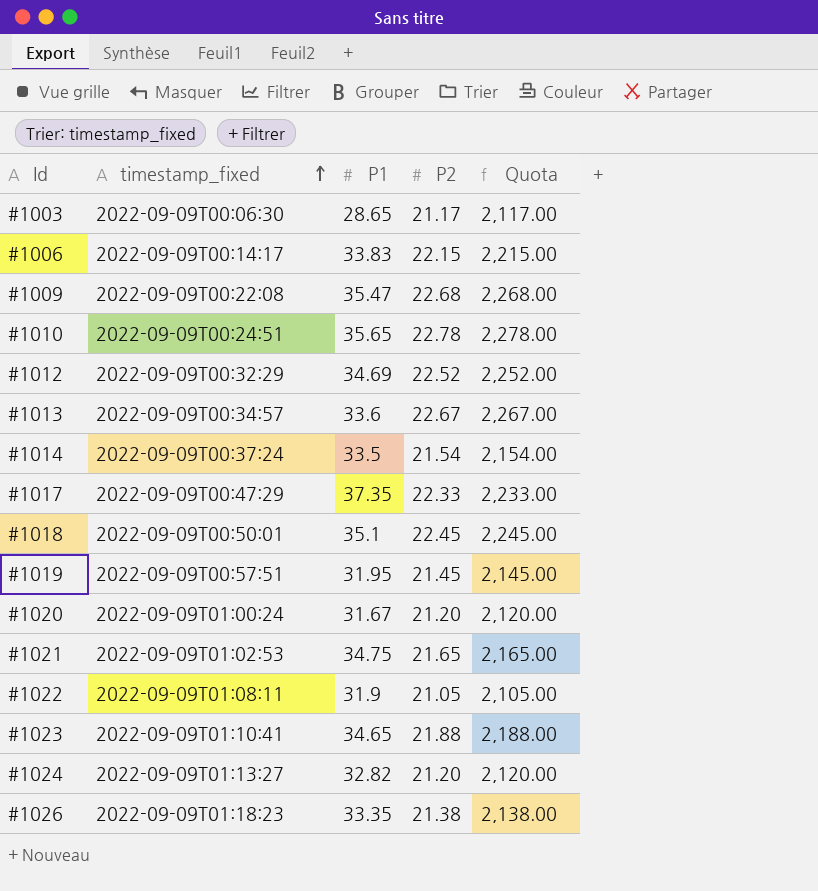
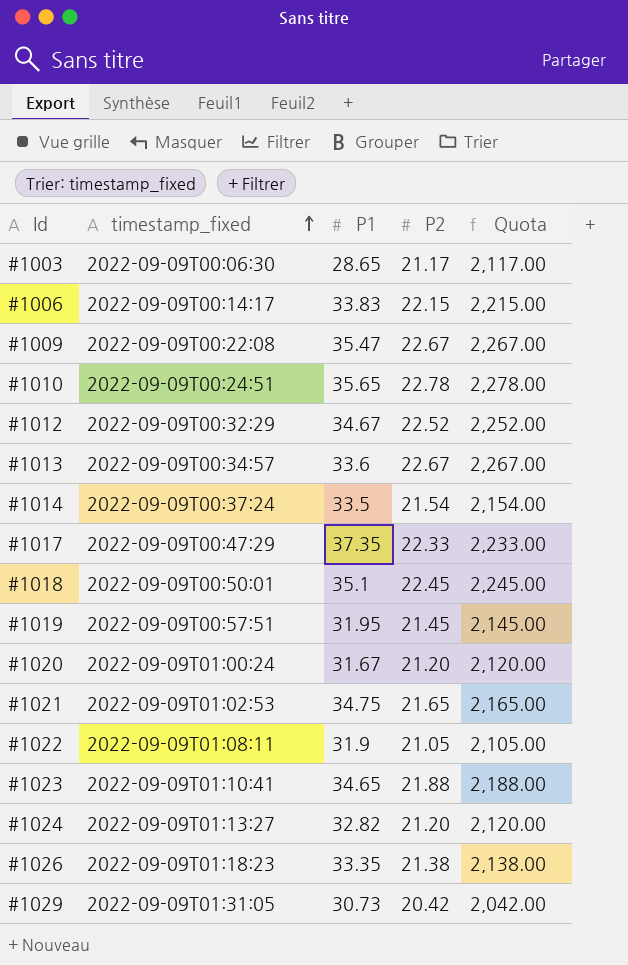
#1009 | P2: 22.68 -> 22.67
#1009 | Quota: 2,268.00 -> 2,267.00
#1012 | P1: 34.69 -> 34.67
row #1029: none -> 2022-09-09T01:31:05 | 30.73 | 20.42 | 2,042.00

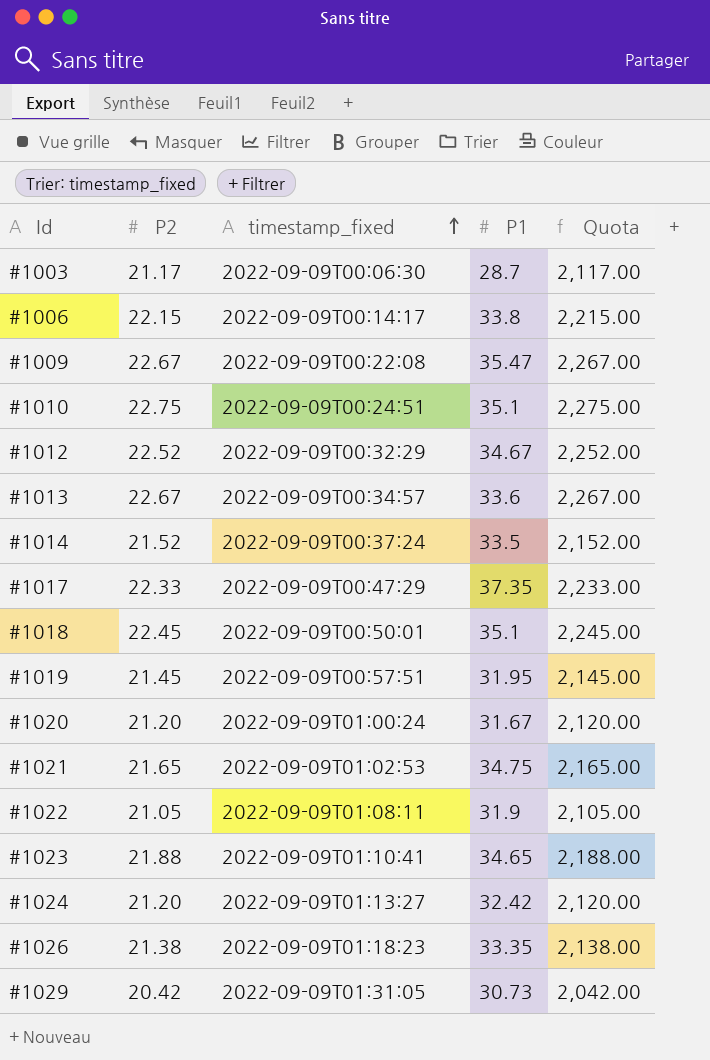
column P2 | position: 4 -> 2
#1003 | P1: 28.65 -> 28.7
#1006 | P1: 33.83 -> 33.8
#1010 | P2: 22.78 -> 22.75
#1010 | P1: 35.65 -> 35.1
#1010 | Quota: 2,278.00 -> 2,275.00
#1014 | P2: 21.54 -> 21.52
#1014 | Quota: 2,154.00 -> 2,152.00
#1024 | P1: 32.82 -> 32.42

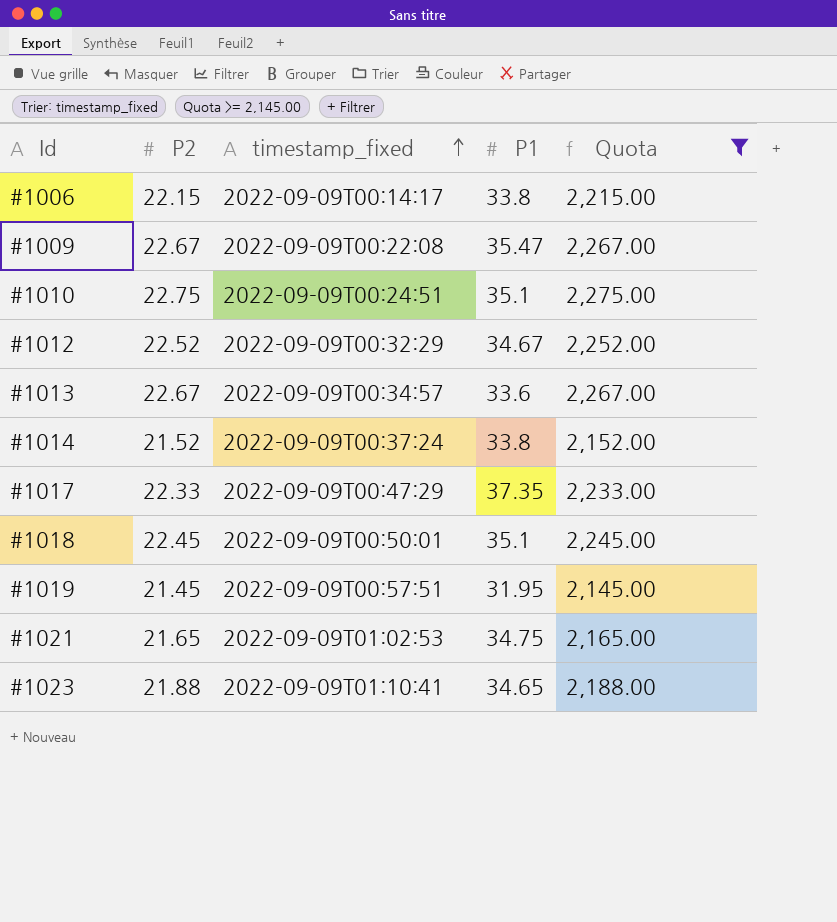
filter: none -> Quota >= 2,145.00
#1014 | P1: 33.5 -> 33.8

